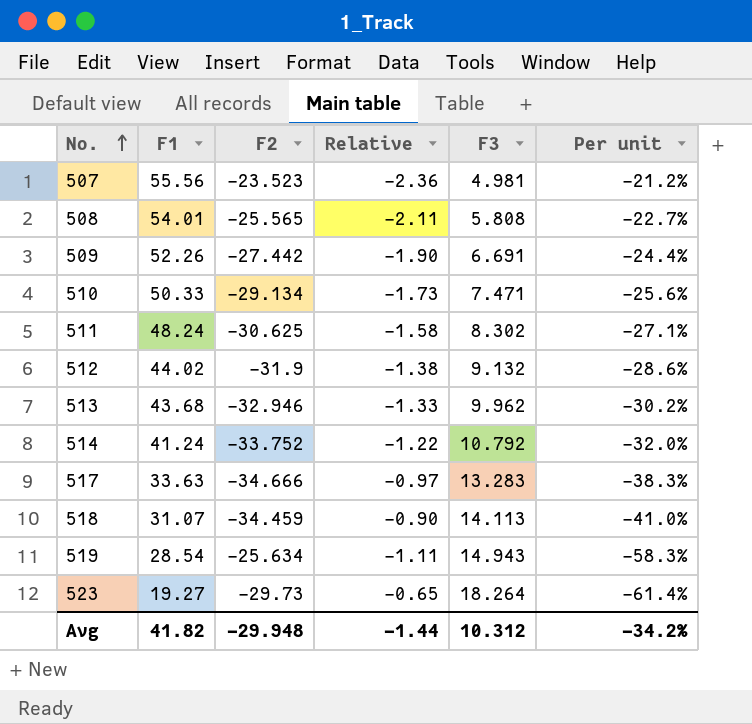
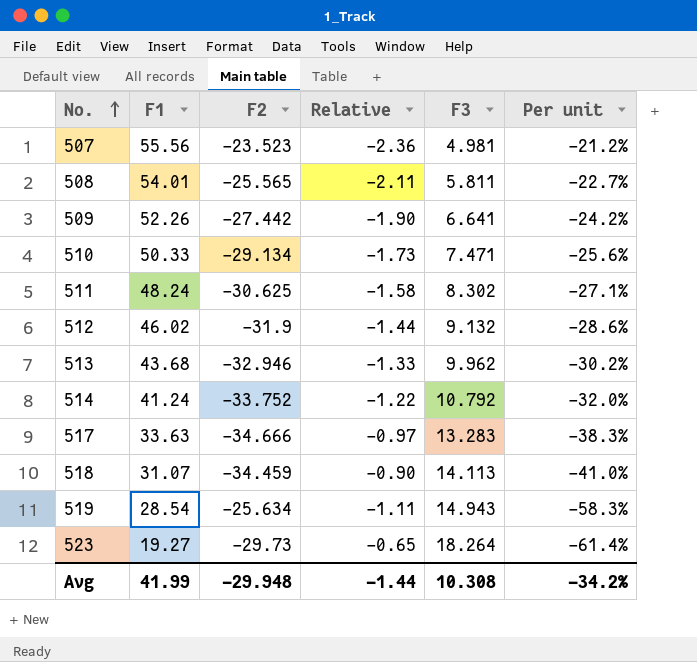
508 | F3: 5.808 -> 5.811
509 | F3: 6.691 -> 6.641
509 | Per unit: -24.4% -> -24.2%
512 | F1: 44.02 -> 46.02
512 | Relative: -1.38 -> -1.44
Avg | F1: 41.82 -> 41.99
Avg | F3: 10.312 -> 10.308

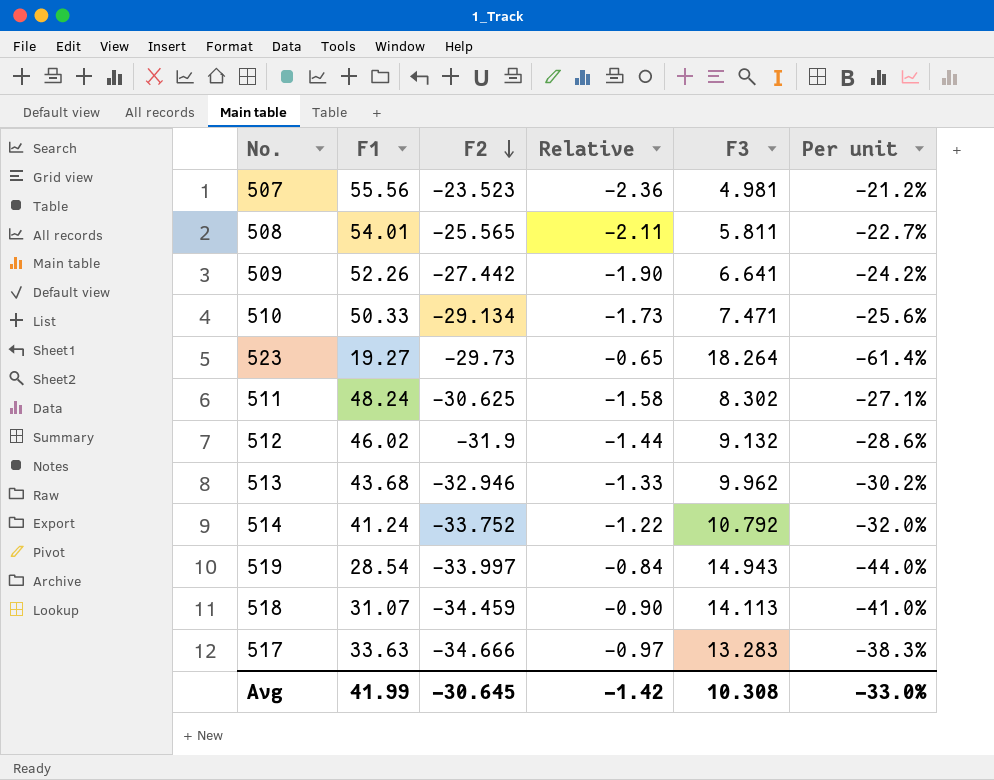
row order: No. ascending -> F2 descending
519 | F2: -25.634 -> -33.997
519 | Relative: -1.11 -> -0.84
519 | Per unit: -58.3% -> -44.0%
Avg | F2: -29.948 -> -30.645
Avg | Relative: -1.44 -> -1.42
Avg | Per unit: -34.2% -> -33.0%

